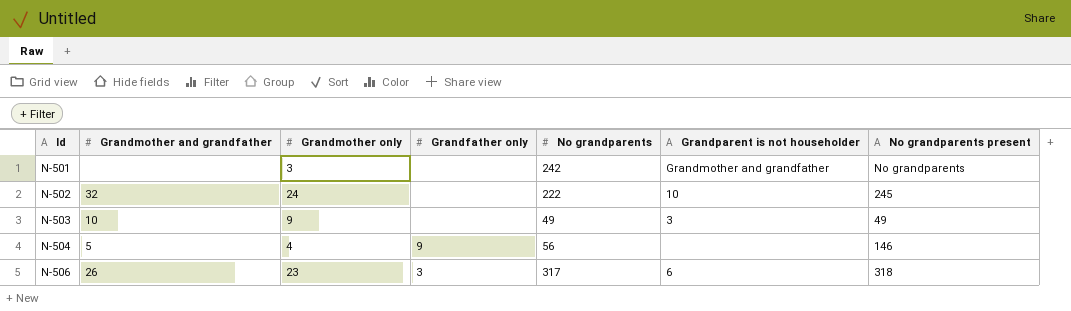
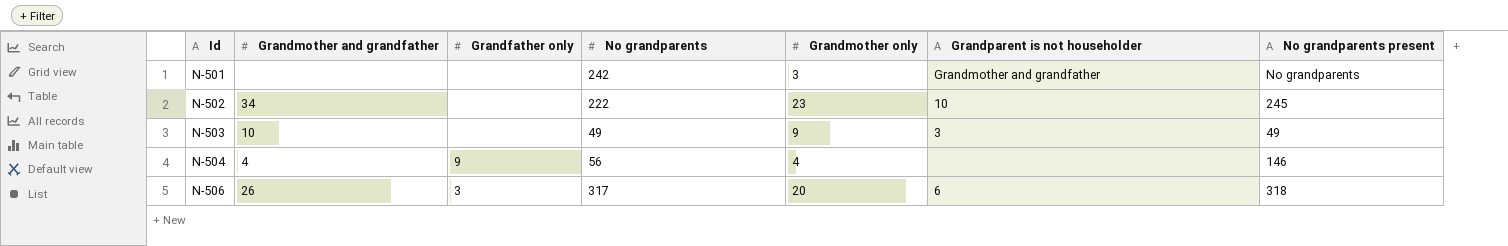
column Grandmother only | position: 3 -> 5
N-502 | Grandmother and grandfather: 32 -> 34
N-502 | Grandmother only: 24 -> 23
N-504 | Grandmother and grandfather: 5 -> 4
N-506 | Grandmother only: 23 -> 20

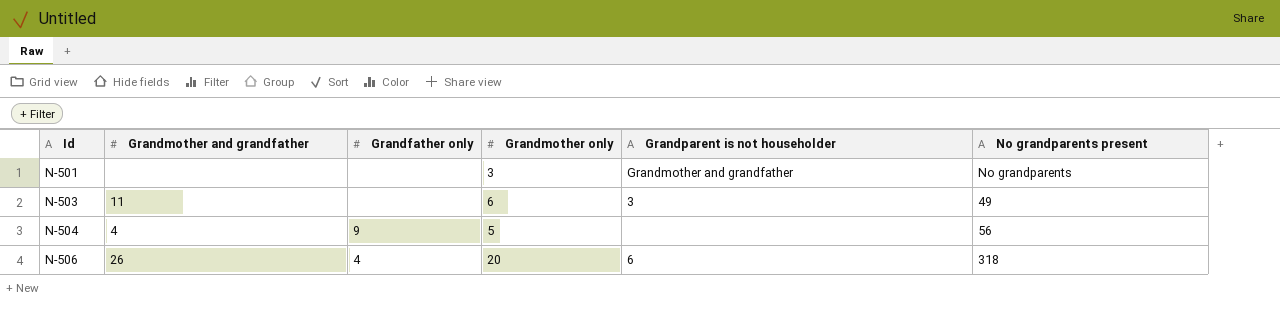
column No grandparents | position: 4 -> none
row N-502: 34 | none | 222 | 23 | 10 | 245 -> none
N-503 | Grandmother and grandfather: 10 -> 11
N-503 | Grandmother only: 9 -> 6
N-504 | Grandmother only: 4 -> 5
N-504 | No grandparents present: 146 -> 56
N-506 | Grandfather only: 3 -> 4

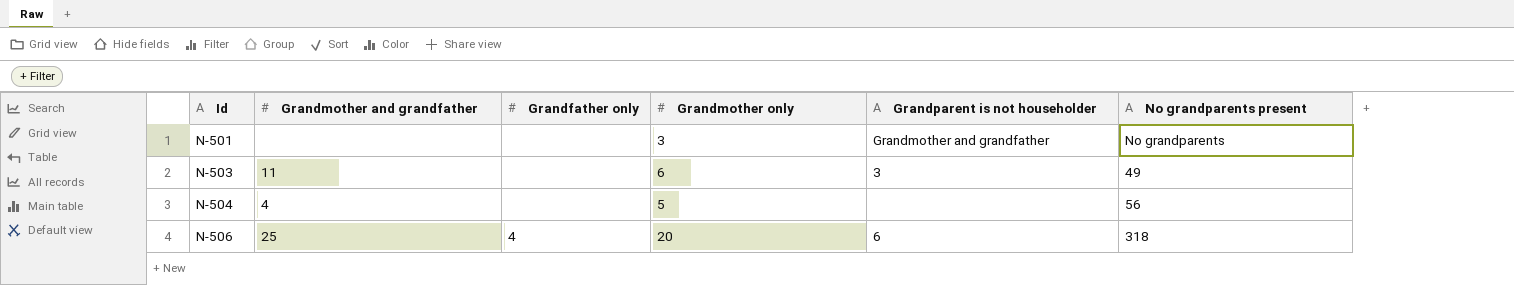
N-504 | Grandfather only: 9 -> none
N-506 | Grandmother and grandfather: 26 -> 25

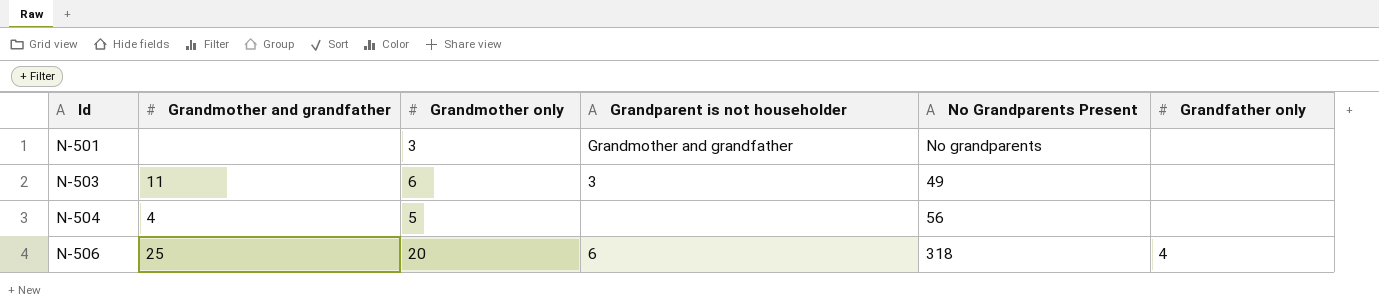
column name: No grandparents present -> No Grandparents Present
column Grandfather only | position: 3 -> 6

